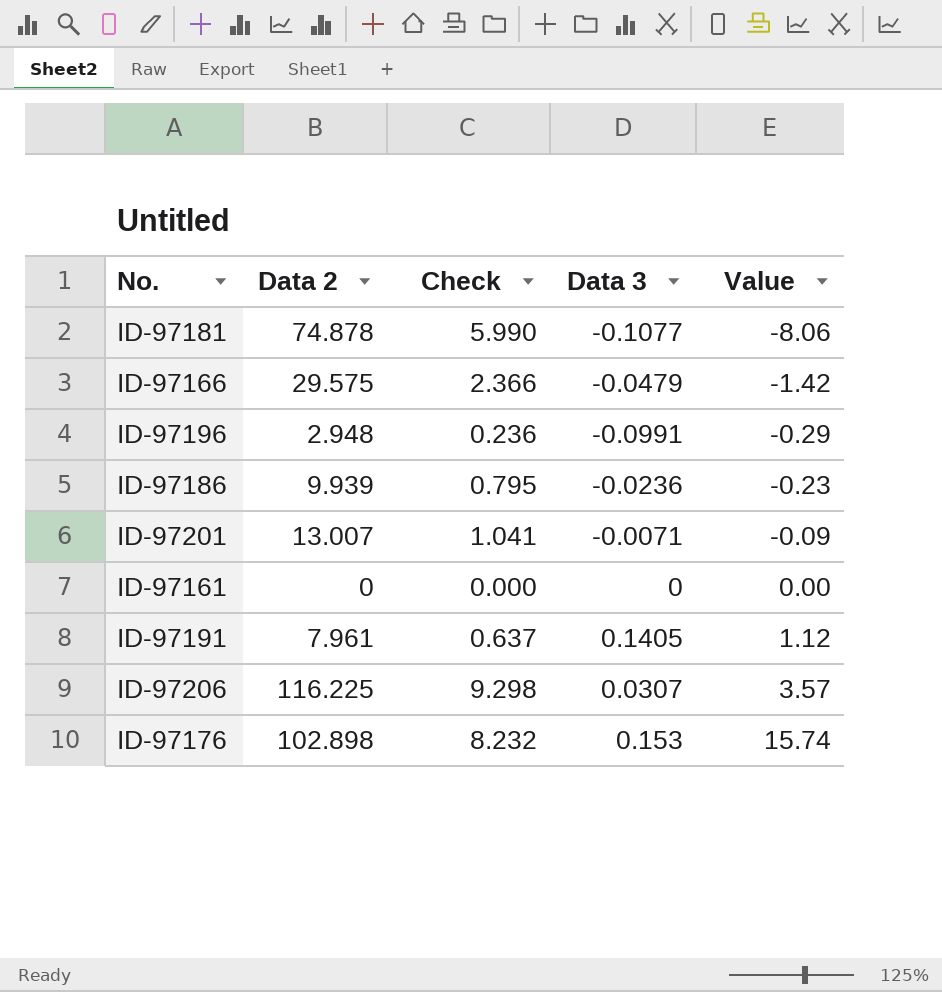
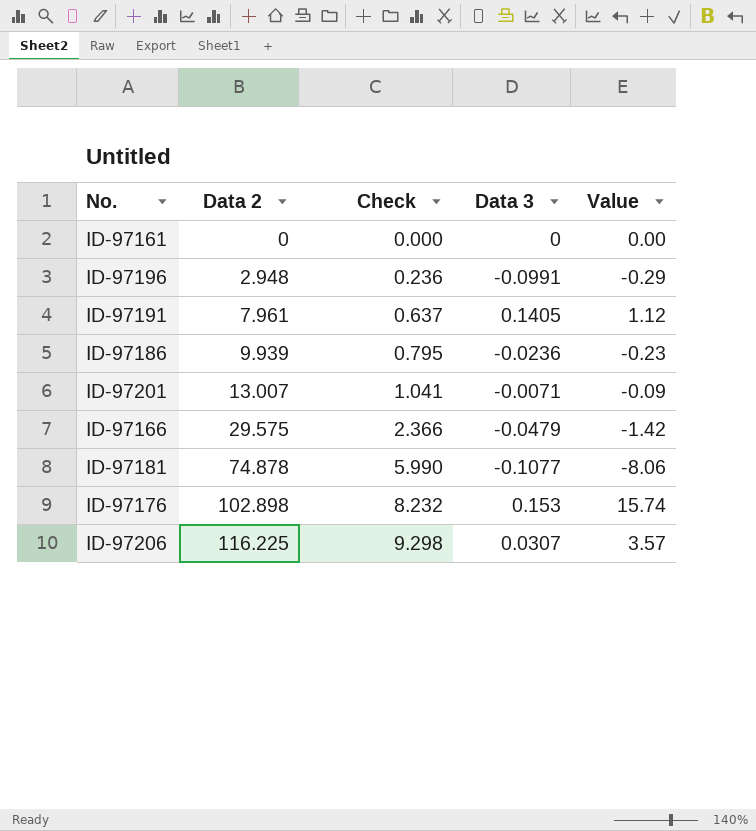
row order: Value ascending -> Data 2 ascending

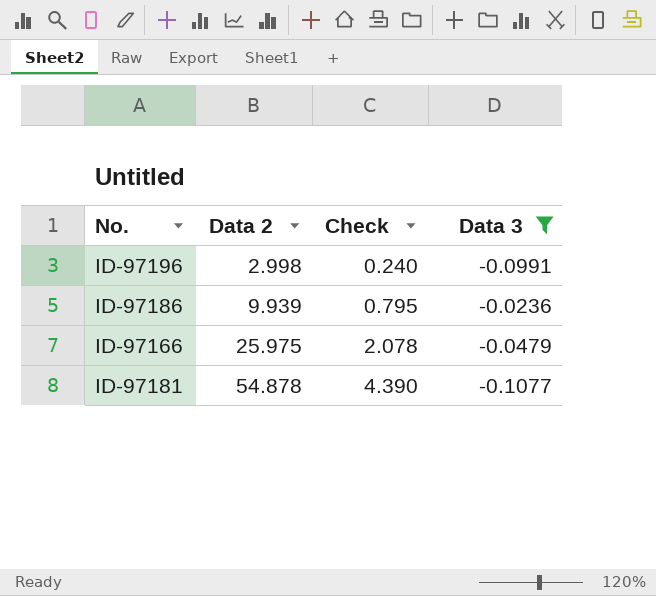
filter: none -> Data 3 <= -0.0236
column Value | formula: [Data 2] * [Data 3] -> none
ID-97196 | Data 2: 2.948 -> 2.998
ID-97196 | Check: 0.236 -> 0.240
ID-97166 | Data 2: 29.575 -> 25.975
ID-97166 | Check: 2.366 -> 2.078
ID-97181 | Data 2: 74.878 -> 54.878
ID-97181 | Check: 5.990 -> 4.390

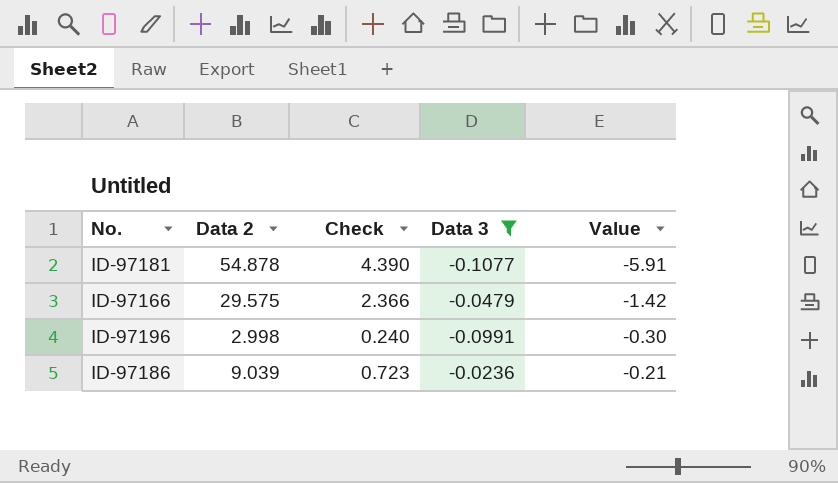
row order: Data 2 ascending -> Value ascending
column Value | formula: none -> [Data 2] * [Data 3]
ID-97166 | Data 2: 25.975 -> 29.575
ID-97166 | Check: 2.078 -> 2.366
ID-97186 | Data 2: 9.939 -> 9.039
ID-97186 | Check: 0.795 -> 0.723

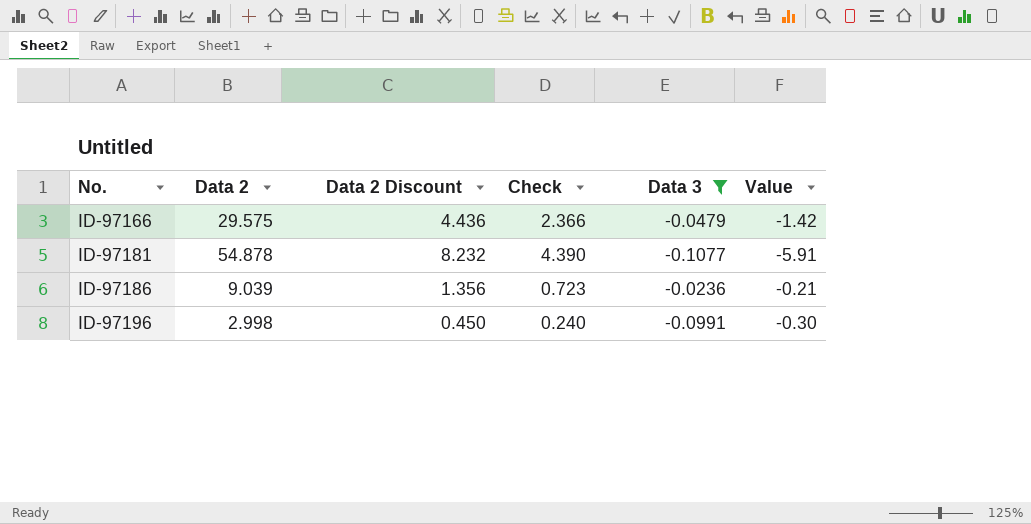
row order: Value ascending -> No. ascending
column Data 2 Discount | formula: none -> [Data 2] * 0.15

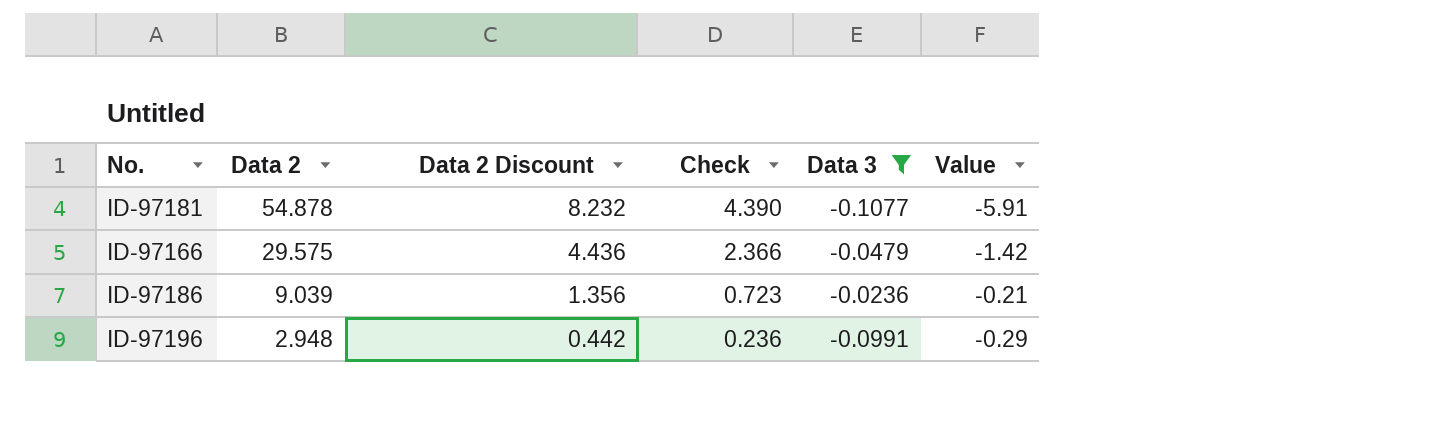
row order: No. ascending -> Data 2 descending
ID-97196 | Data 2: 2.998 -> 2.948
ID-97196 | Data 2 Discount: 0.450 -> 0.442
ID-97196 | Check: 0.240 -> 0.236
ID-97196 | Value: -0.30 -> -0.29

